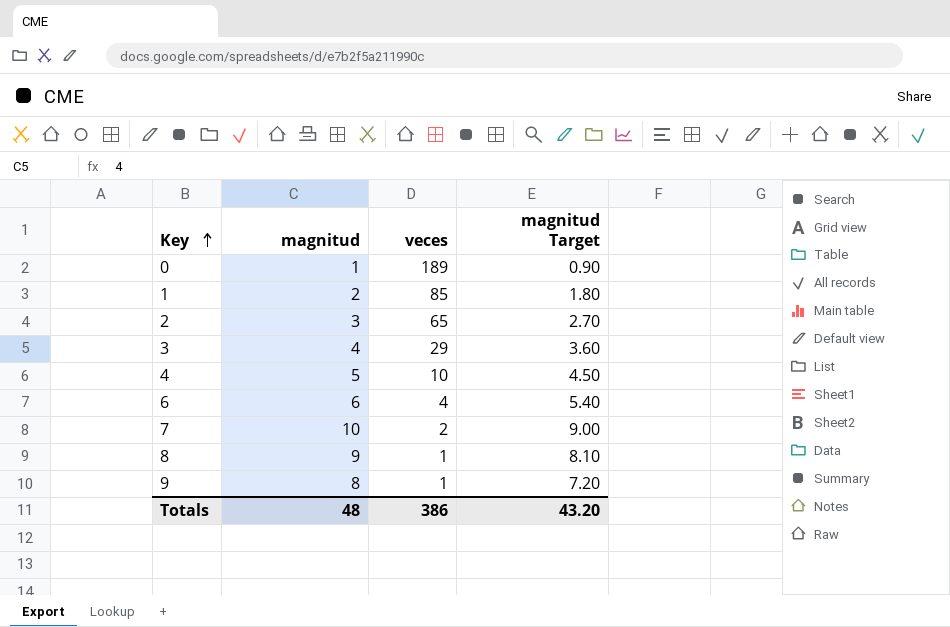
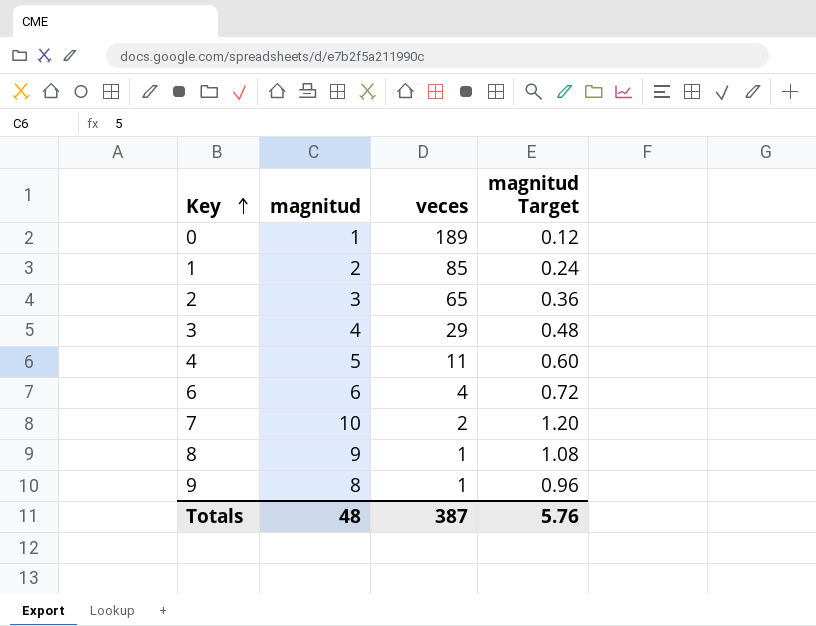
column magnitud Target | formula: [magnitud] * 0.9 -> [magnitud] * 0.12
4 | veces: 10 -> 11
Totals | veces: 386 -> 387
Totals | magnitud Target: 43.20 -> 5.76

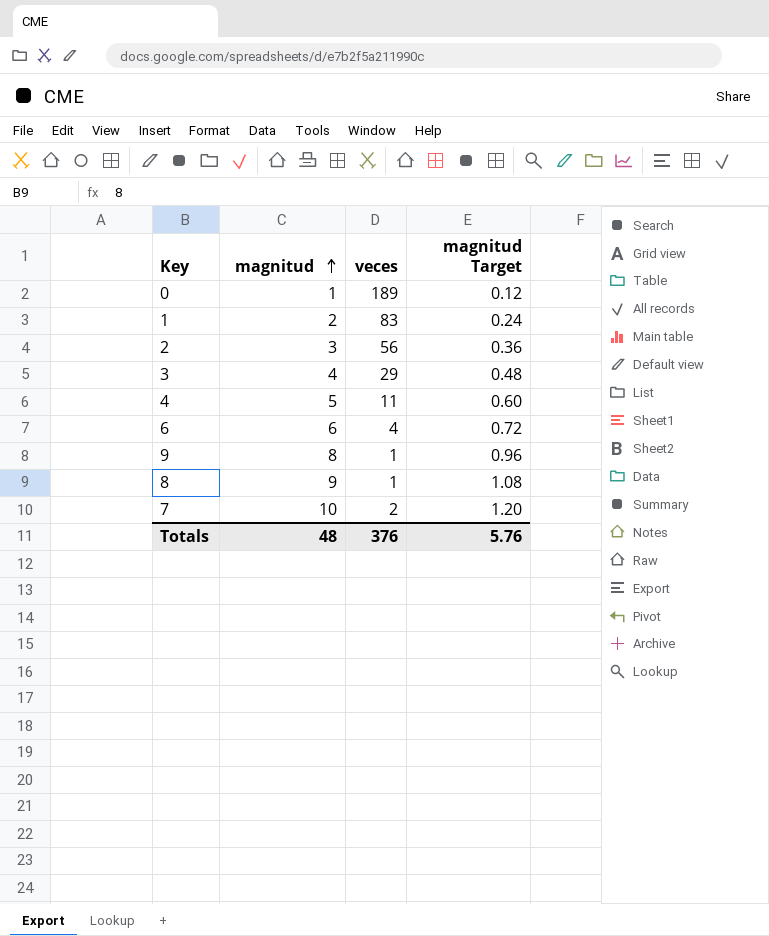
row order: Key ascending -> magnitud ascending
1 | veces: 85 -> 83
2 | veces: 65 -> 56
Totals | veces: 387 -> 376

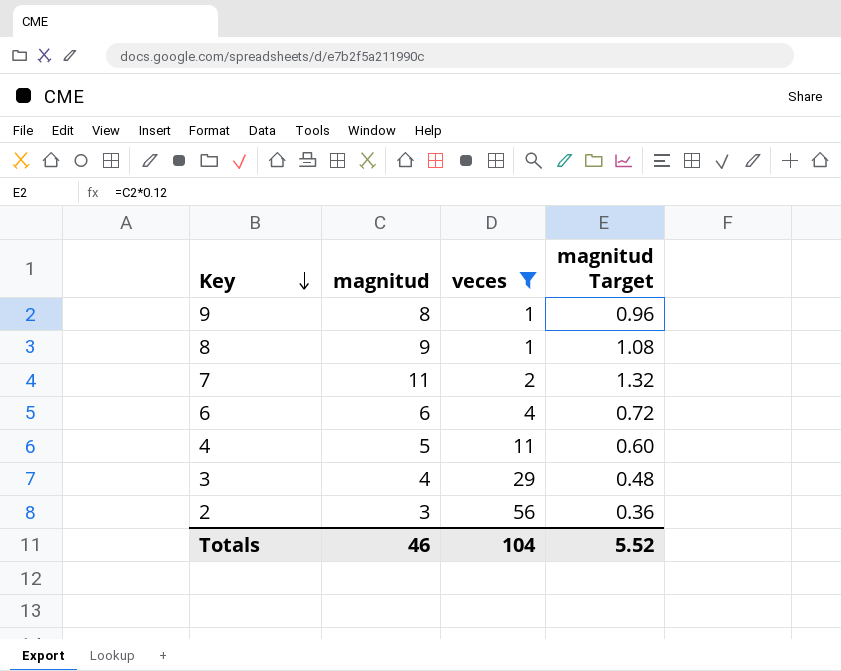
filter: none -> veces <= 56
row order: magnitud ascending -> Key descending
7 | magnitud: 10 -> 11
7 | magnitud Target: 1.20 -> 1.32
Totals | magnitud: 48 -> 46
Totals | veces: 376 -> 104
Totals | magnitud Target: 5.76 -> 5.52

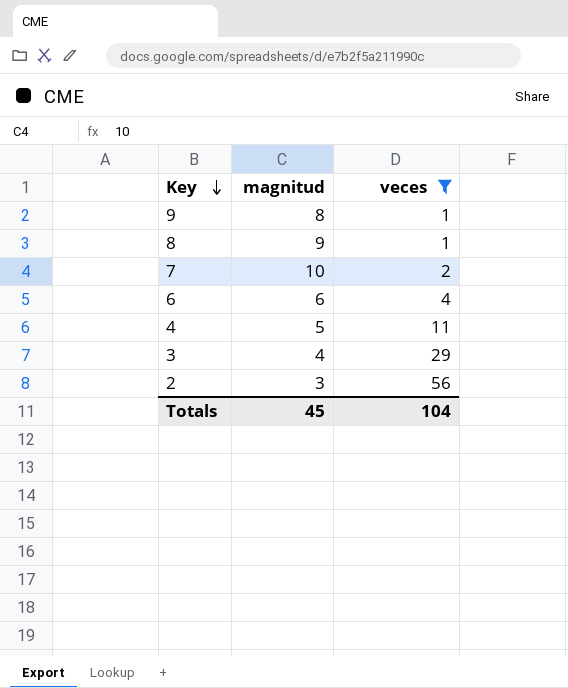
column magnitud Target | formula: [magnitud] * 0.12 -> none
7 | magnitud: 11 -> 10
Totals | magnitud: 46 -> 45

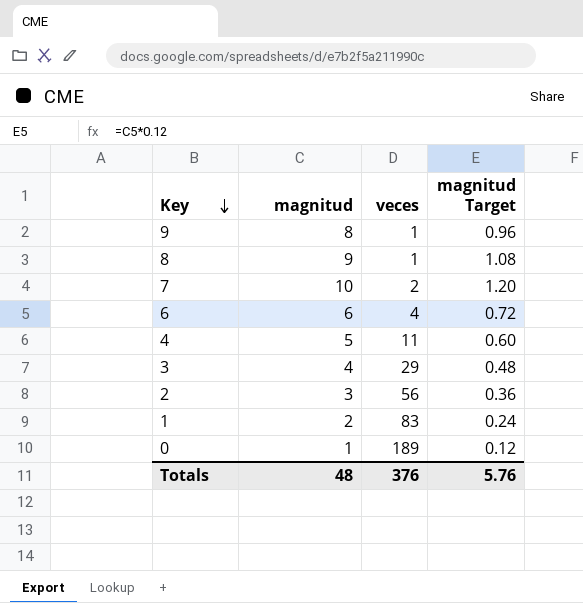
filter: veces <= 56 -> none
column magnitud Target | formula: none -> [magnitud] * 0.12
Totals | magnitud: 45 -> 48
Totals | veces: 104 -> 376

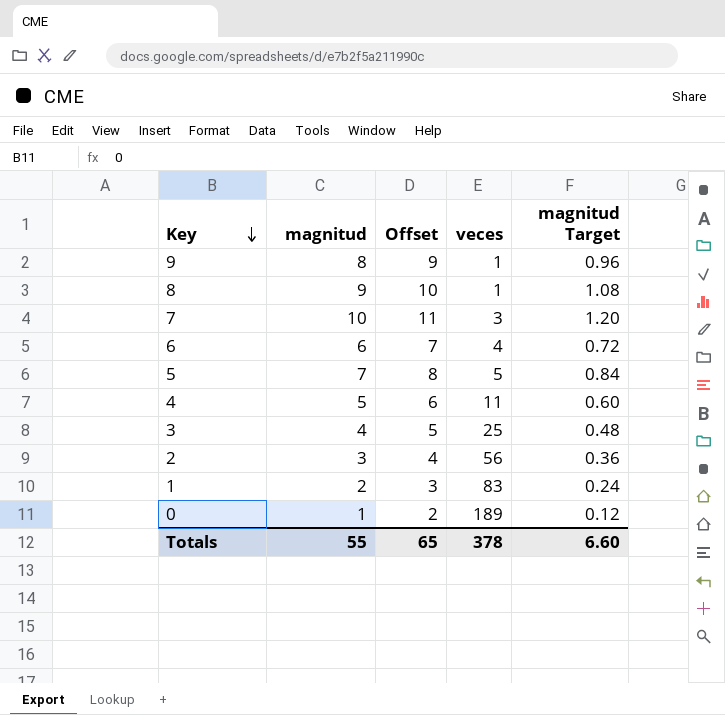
column Offset | formula: none -> [magnitud] + 1
7 | veces: 2 -> 3
row 5: none -> 7 | 8 | 5 | 0.84
3 | veces: 29 -> 25
Totals | magnitud: 48 -> 55
Totals | veces: 376 -> 378
Totals | magnitud Target: 5.76 -> 6.60

